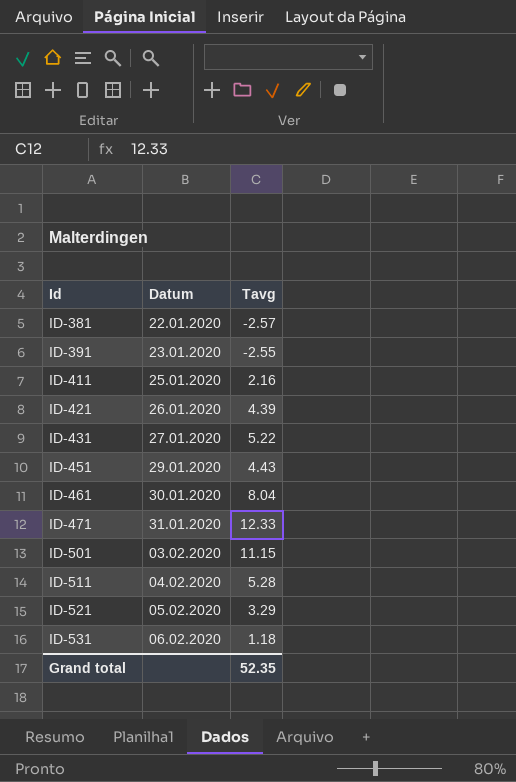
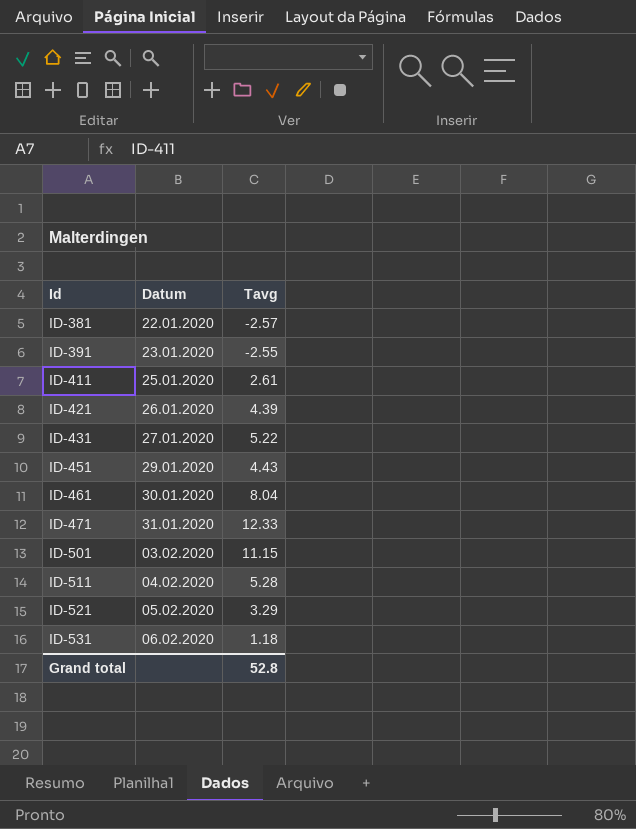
ID-411 | Tavg: 2.16 -> 2.61
Grand total | Tavg: 52.35 -> 52.8

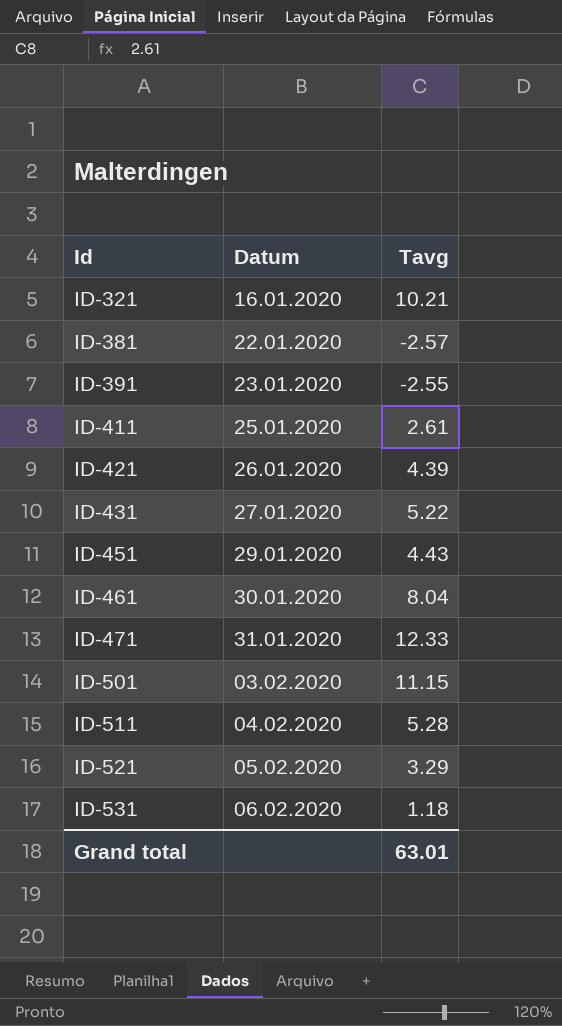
row ID-321: none -> 16.01.2020 | 10.21
Grand total | Tavg: 52.8 -> 63.01

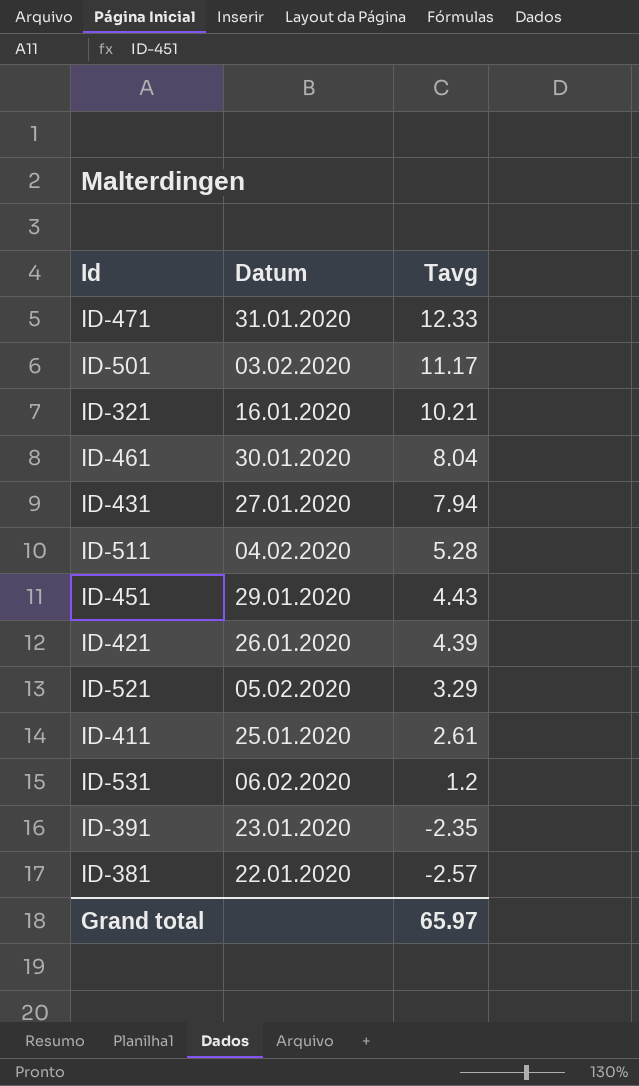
row order: Id ascending -> Tavg descending
ID-501 | Tavg: 11.15 -> 11.17
ID-431 | Tavg: 5.22 -> 7.94
ID-531 | Tavg: 1.18 -> 1.2
ID-391 | Tavg: -2.55 -> -2.35
Grand total | Tavg: 63.01 -> 65.97

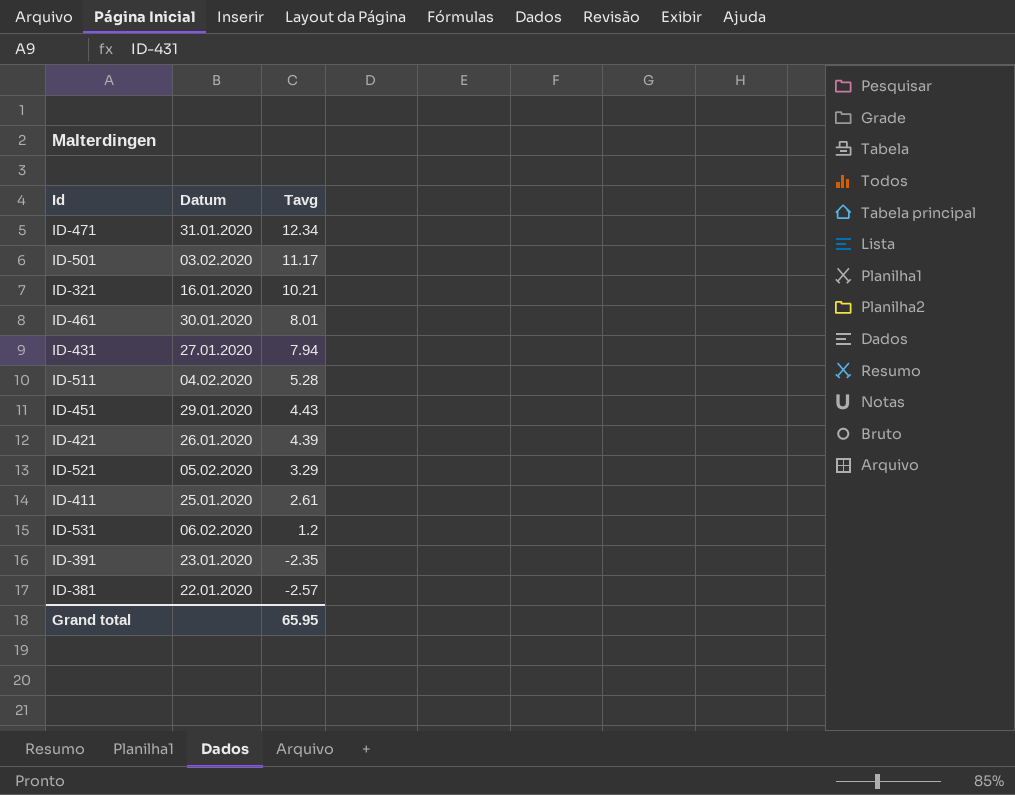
ID-471 | Tavg: 12.33 -> 12.34
ID-461 | Tavg: 8.04 -> 8.01
Grand total | Tavg: 65.97 -> 65.95

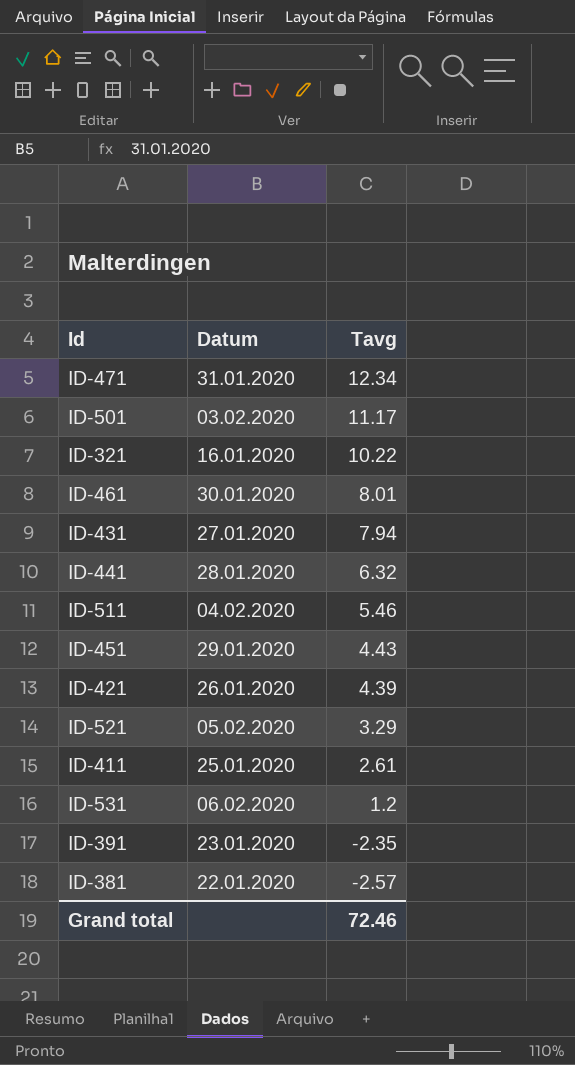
ID-321 | Tavg: 10.21 -> 10.22
row ID-441: none -> 28.01.2020 | 6.32
ID-511 | Tavg: 5.28 -> 5.46
Grand total | Tavg: 65.95 -> 72.46

